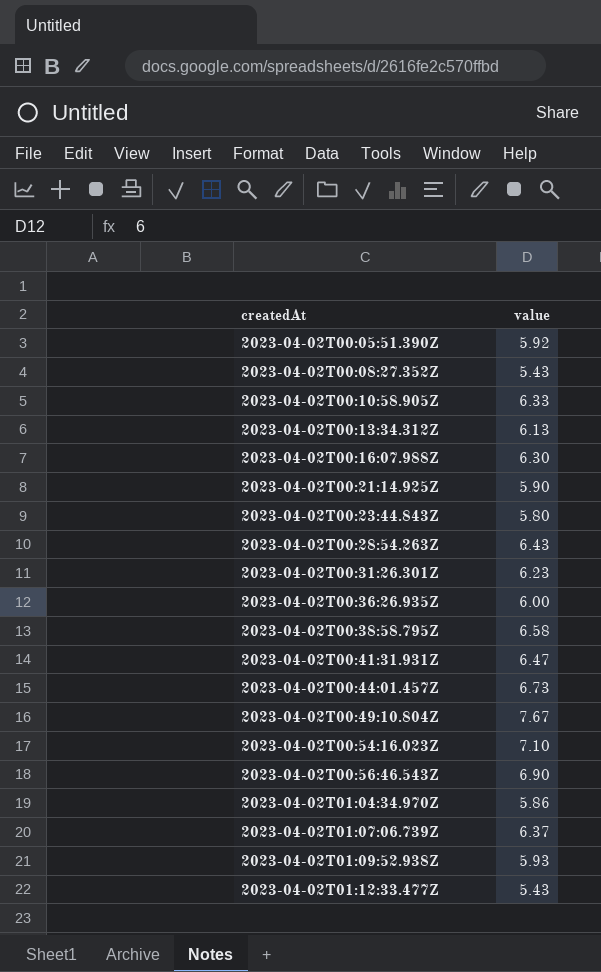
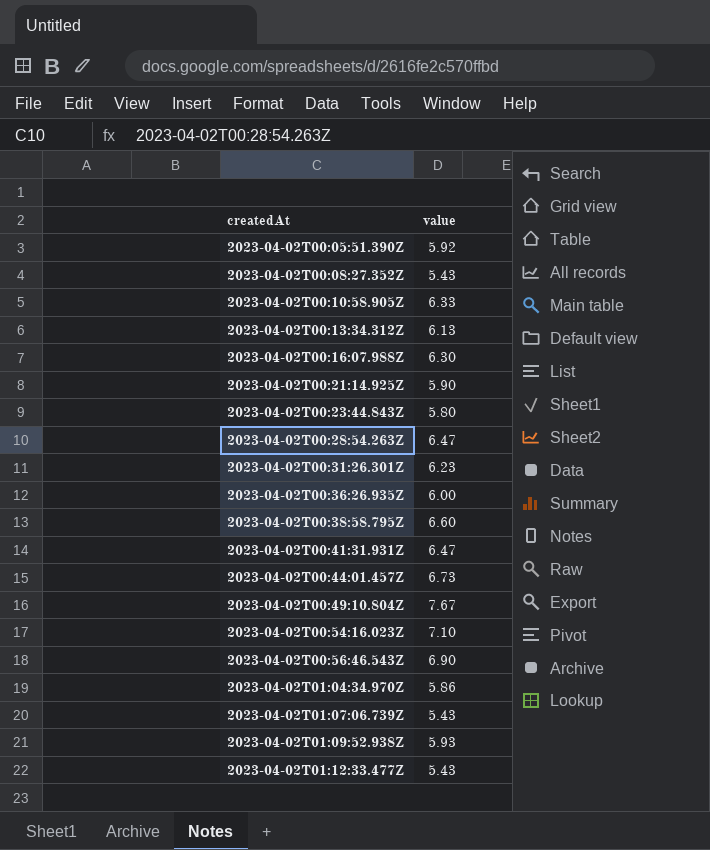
2023-04-02T00:28:54.263Z | value: 6.43 -> 6.47
2023-04-02T00:38:58.795Z | value: 6.58 -> 6.60
2023-04-02T01:07:06.739Z | value: 6.37 -> 5.43

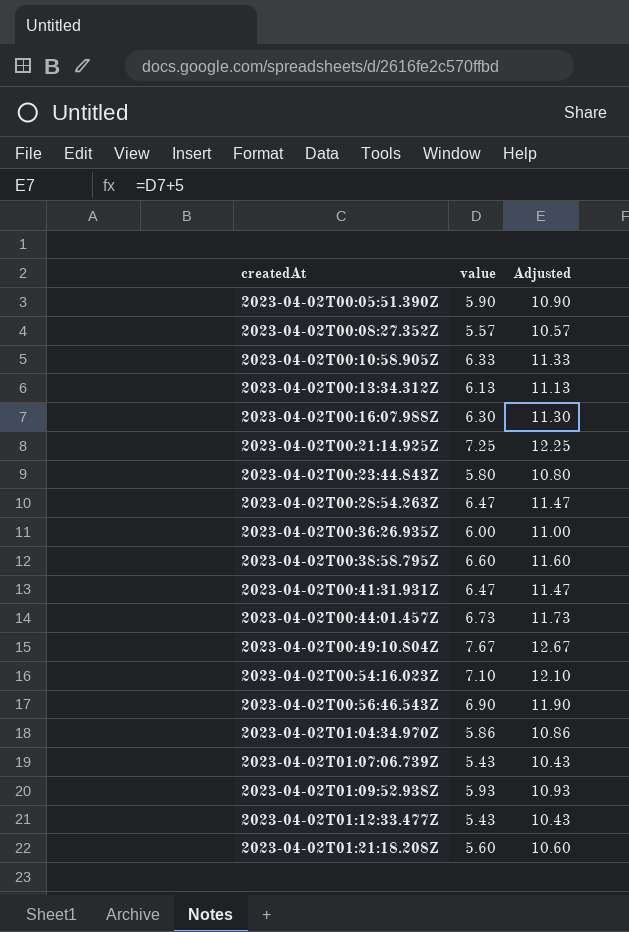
column Adjusted | formula: none -> [value] + 5
row 2023-04-02T00:31:26.301Z: 6.23 -> none
2023-04-02T00:05:51.390Z | value: 5.92 -> 5.90
2023-04-02T00:08:27.352Z | value: 5.43 -> 5.57
2023-04-02T00:21:14.925Z | value: 5.90 -> 7.25
row 2023-04-02T01:21:18.208Z: none -> 5.60 | 10.60

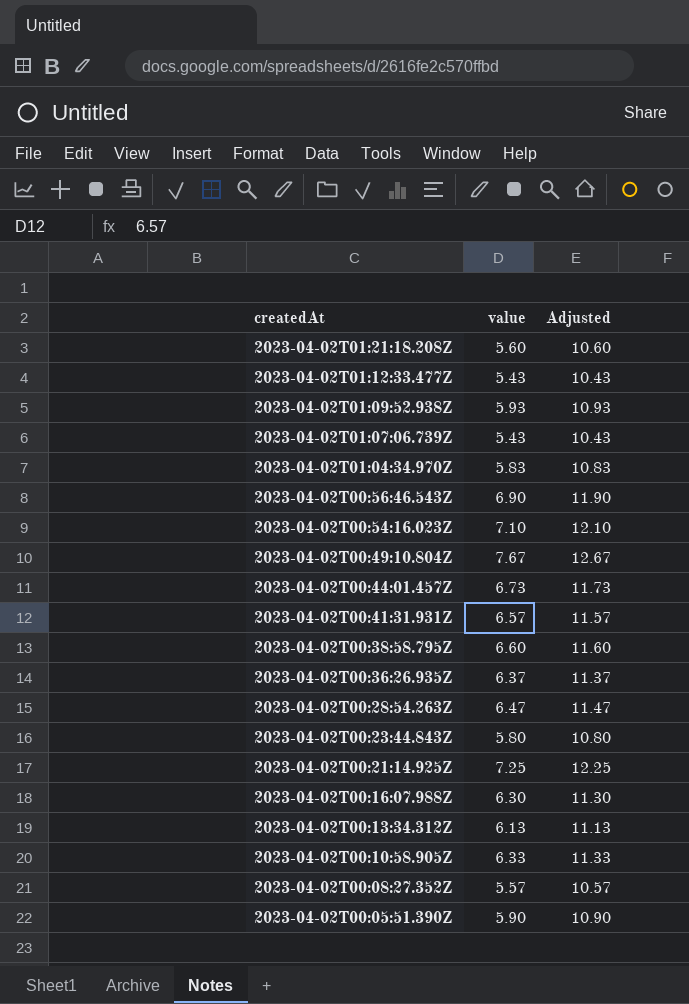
row order: createdAt ascending -> createdAt descending
2023-04-02T01:04:34.970Z | value: 5.86 -> 5.83
2023-04-02T01:04:34.970Z | Adjusted: 10.86 -> 10.83
2023-04-02T00:41:31.931Z | value: 6.47 -> 6.57
2023-04-02T00:41:31.931Z | Adjusted: 11.47 -> 11.57
2023-04-02T00:36:26.935Z | value: 6.00 -> 6.37
2023-04-02T00:36:26.935Z | Adjusted: 11.00 -> 11.37

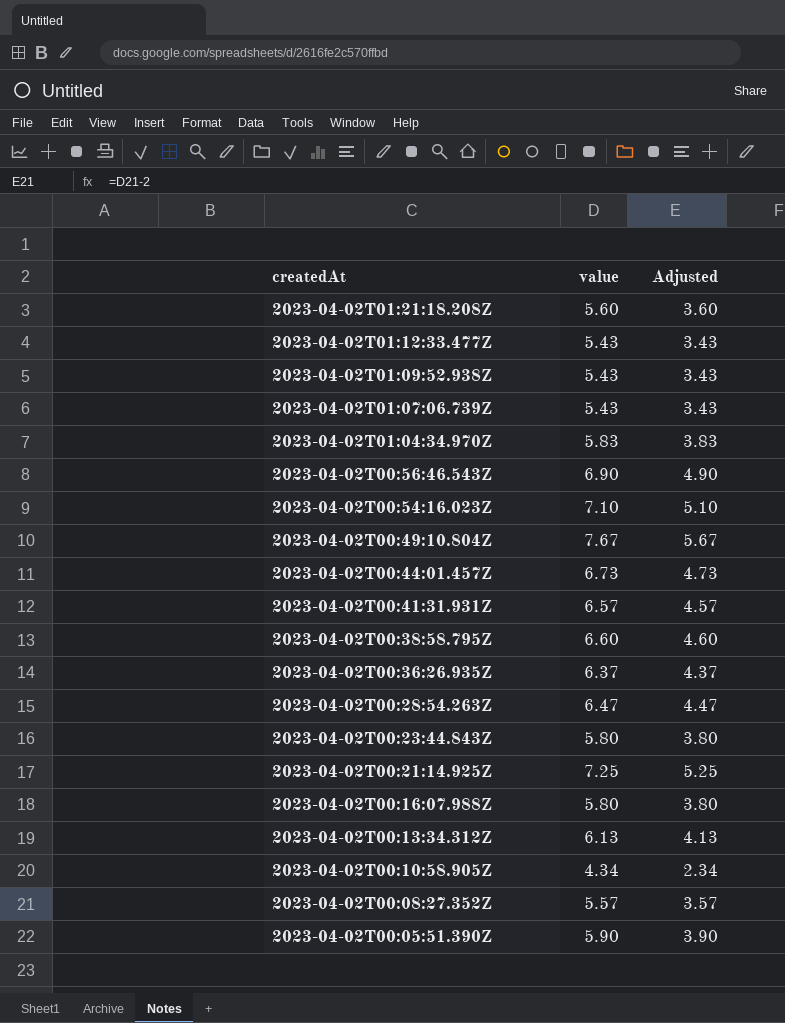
column Adjusted | formula: [value] + 5 -> [value] - 2
2023-04-02T01:09:52.938Z | value: 5.93 -> 5.43
2023-04-02T00:16:07.988Z | value: 6.30 -> 5.80
2023-04-02T00:10:58.905Z | value: 6.33 -> 4.34

